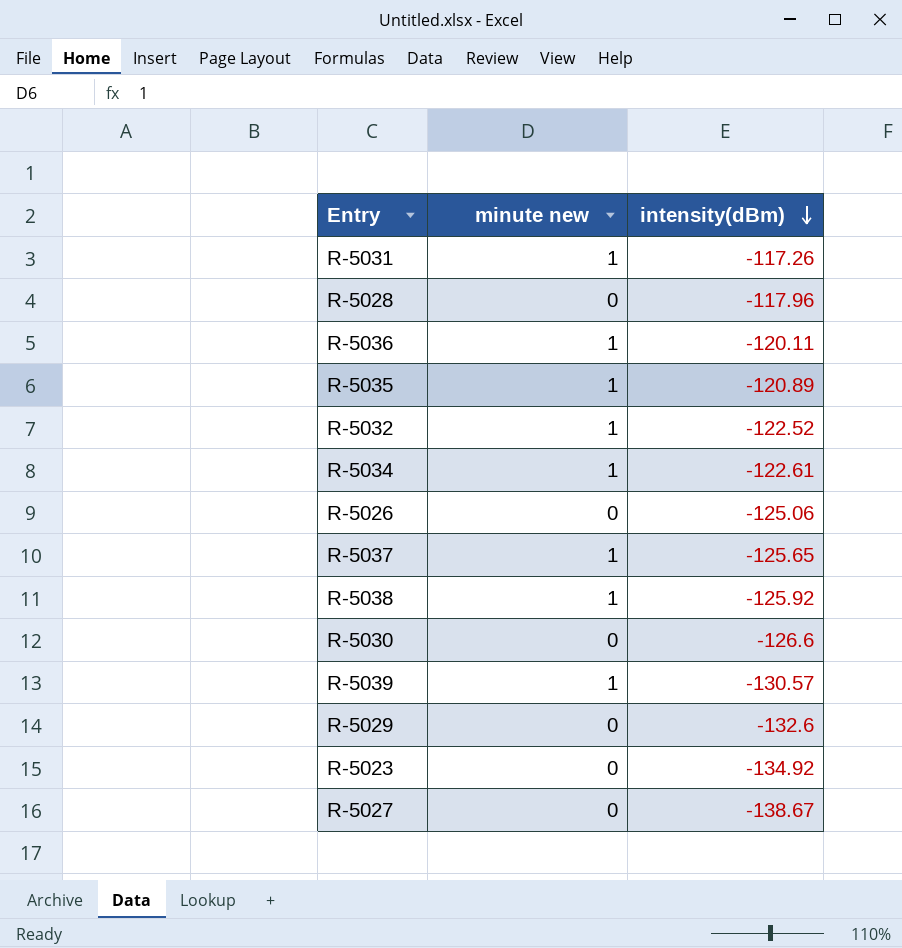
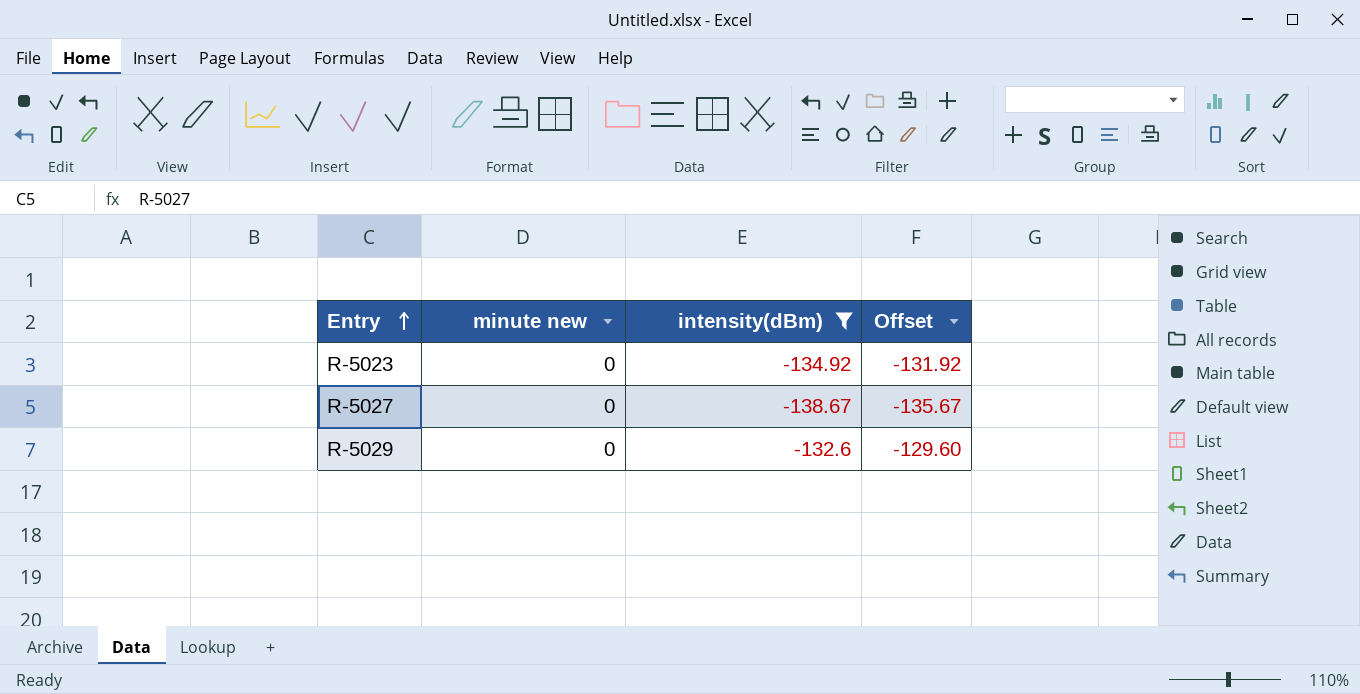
filter: none -> intensity(dBm) <= -132.6
row order: intensity(dBm) descending -> Entry ascending
column Offset | formula: none -> [intensity(dBm)] + 3

